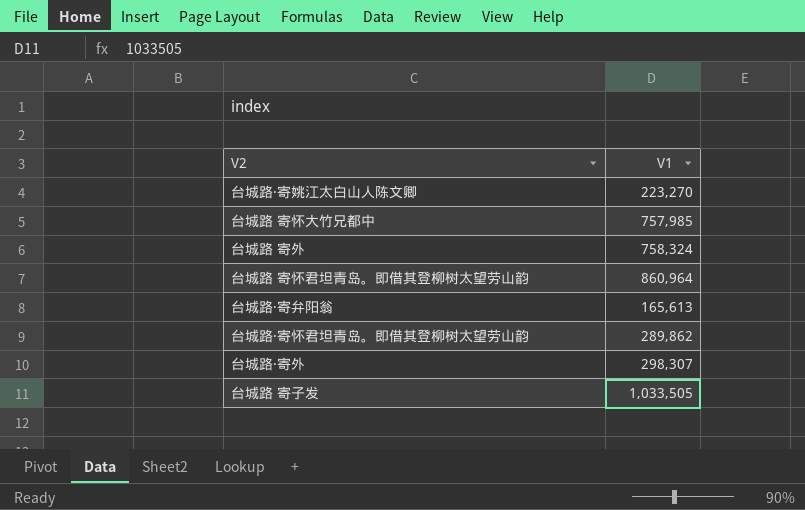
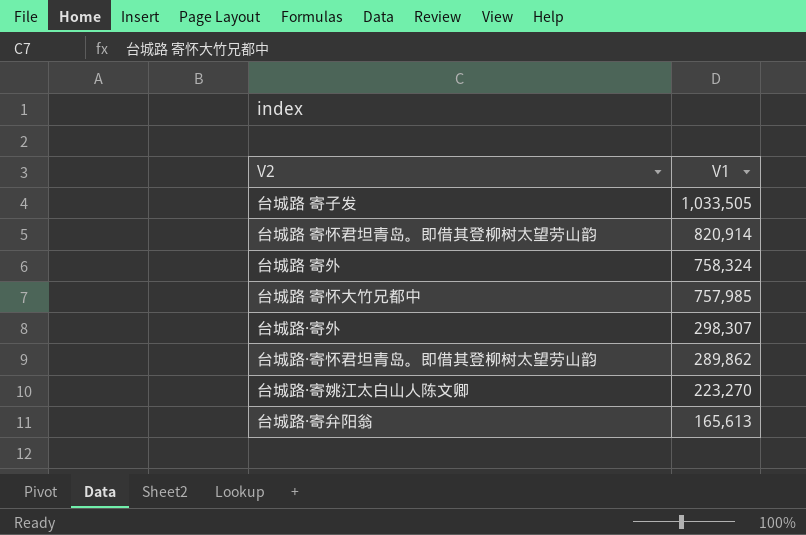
row order: none -> V1 descending
台城路 寄怀君坦青岛。即借其登柳树太望劳山韵 | V1: 860,964 -> 820,914

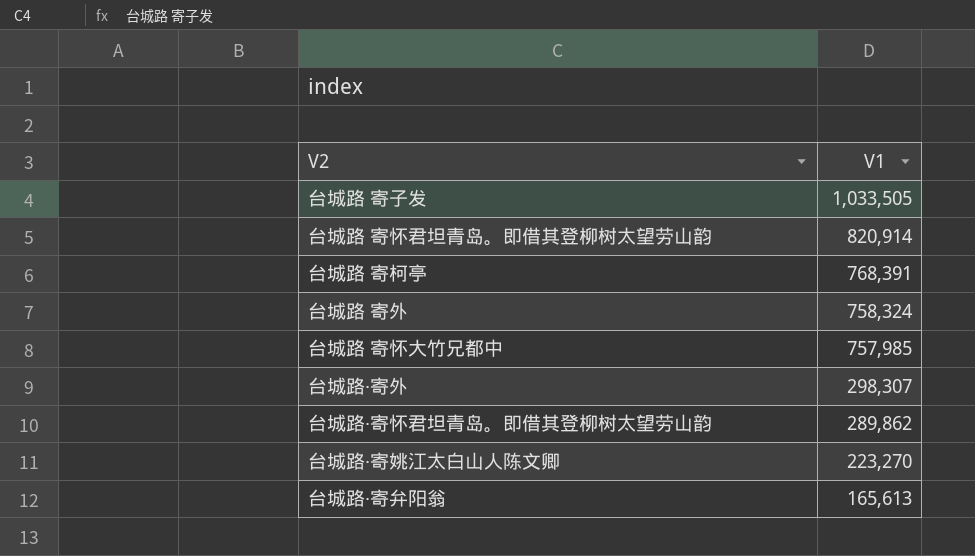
row 台城路 寄柯亭: none -> 768,391

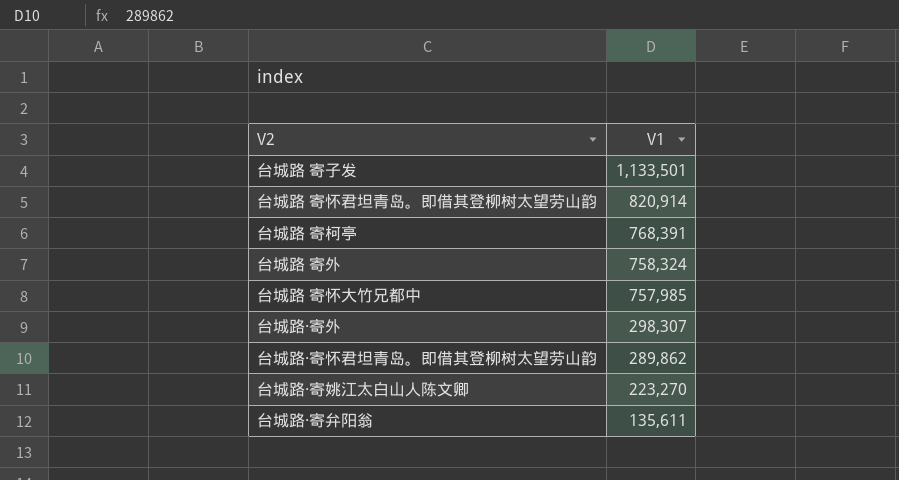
台城路 寄子发 | V1: 1,033,505 -> 1,133,501
台城路·寄弁阳翁 | V1: 165,613 -> 135,611

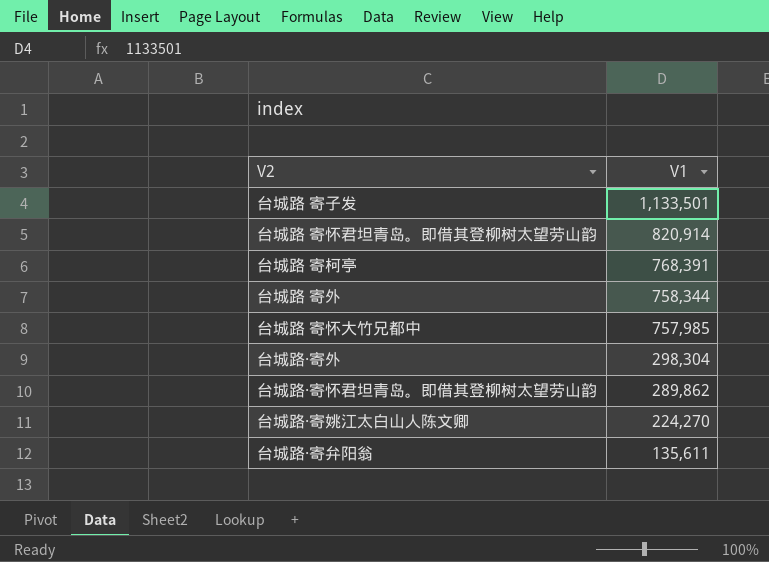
台城路 寄外 | V1: 758,324 -> 758,344
台城路·寄外 | V1: 298,307 -> 298,304
台城路·寄姚江太白山人陈文卿 | V1: 223,270 -> 224,270

